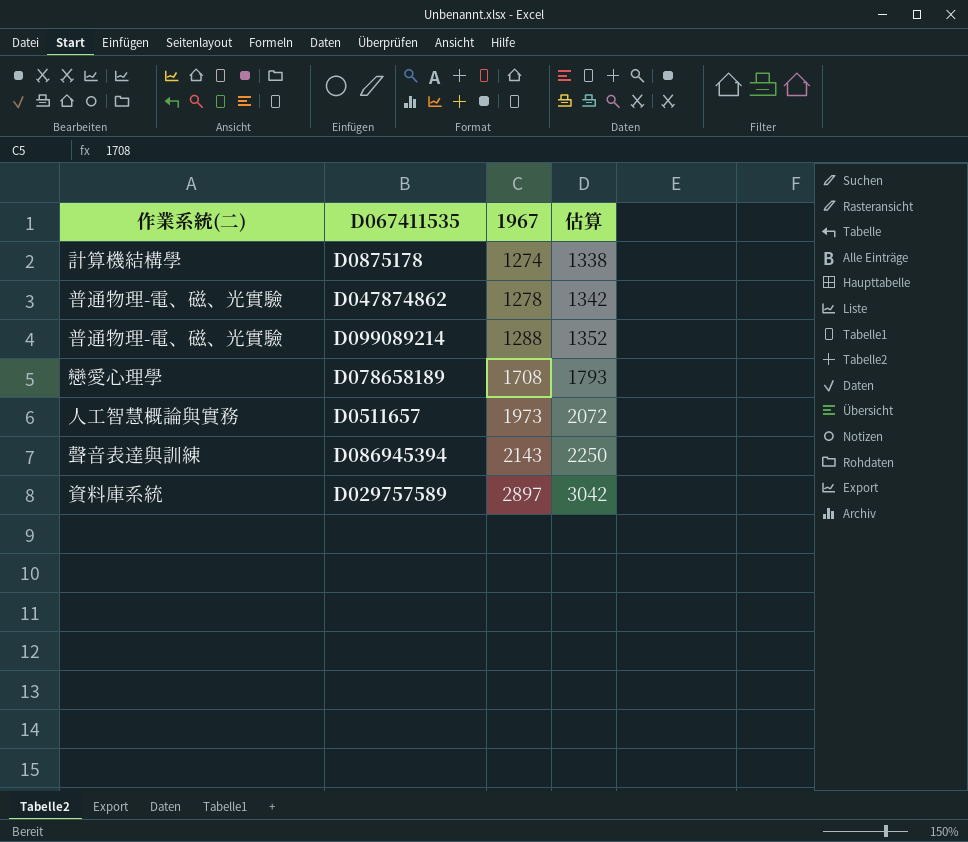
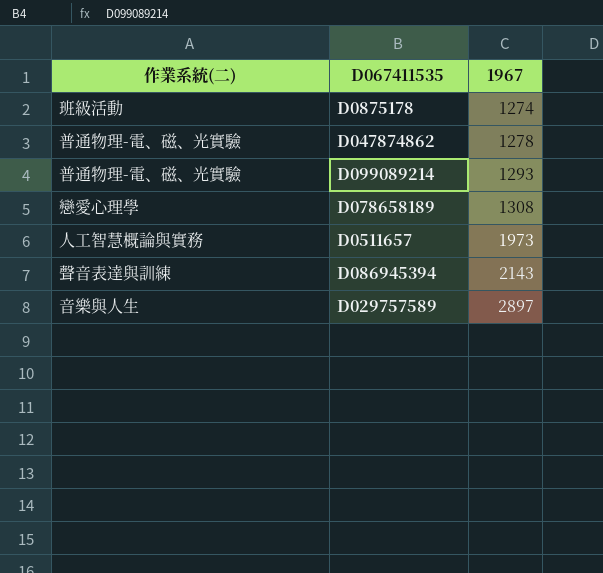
column 估算 | formula: [1967] * 1.05 -> none
D0875178 | 作業系統(二): 計算機結構學 -> 班級活動
D099089214 | 1967: 1288 -> 1293
D078658189 | 1967: 1708 -> 1308
D029757589 | 作業系統(二): 資料庫系統 -> 音樂與人生

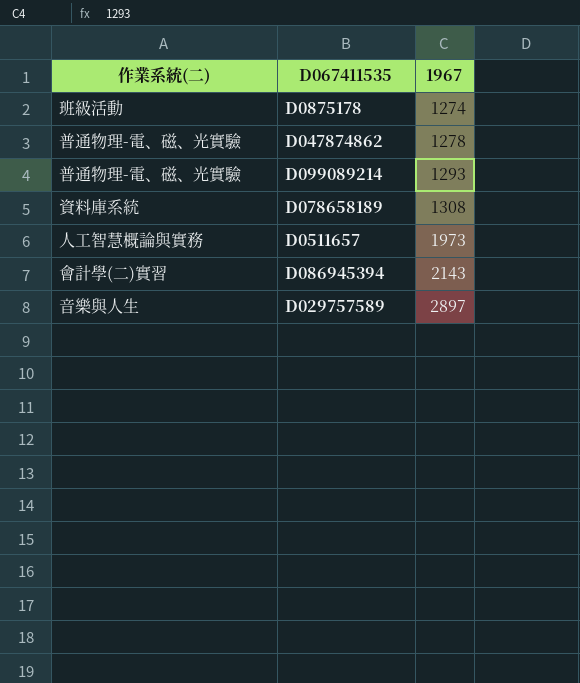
D078658189 | 作業系統(二): 戀愛心理學 -> 資料庫系統
D086945394 | 作業系統(二): 聲音表達與訓練 -> 會計學(二)實習

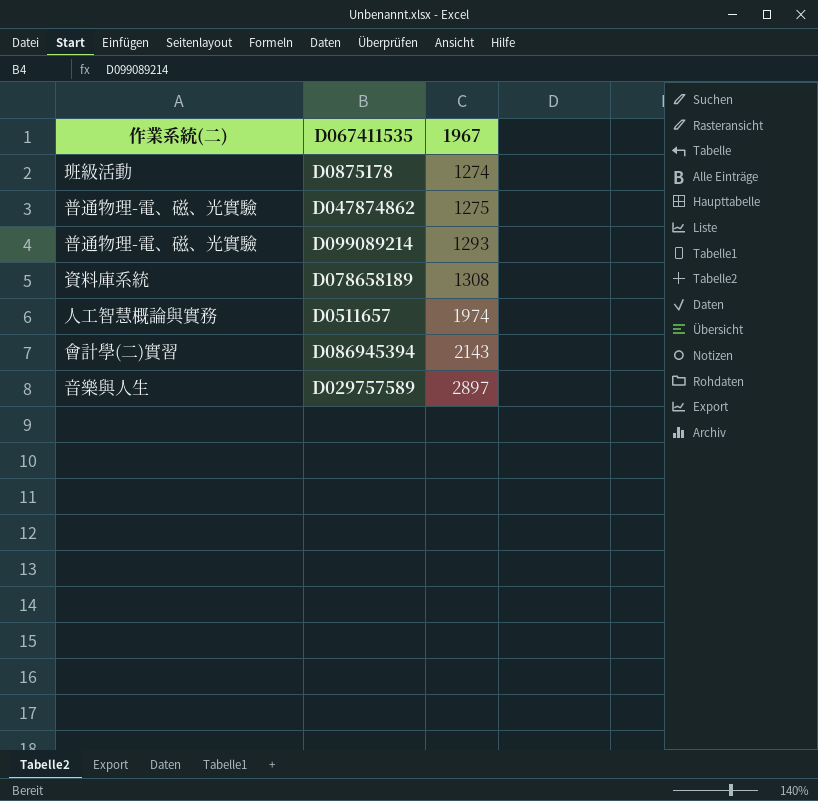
D047874862 | 1967: 1278 -> 1275
D0511657 | 1967: 1973 -> 1974

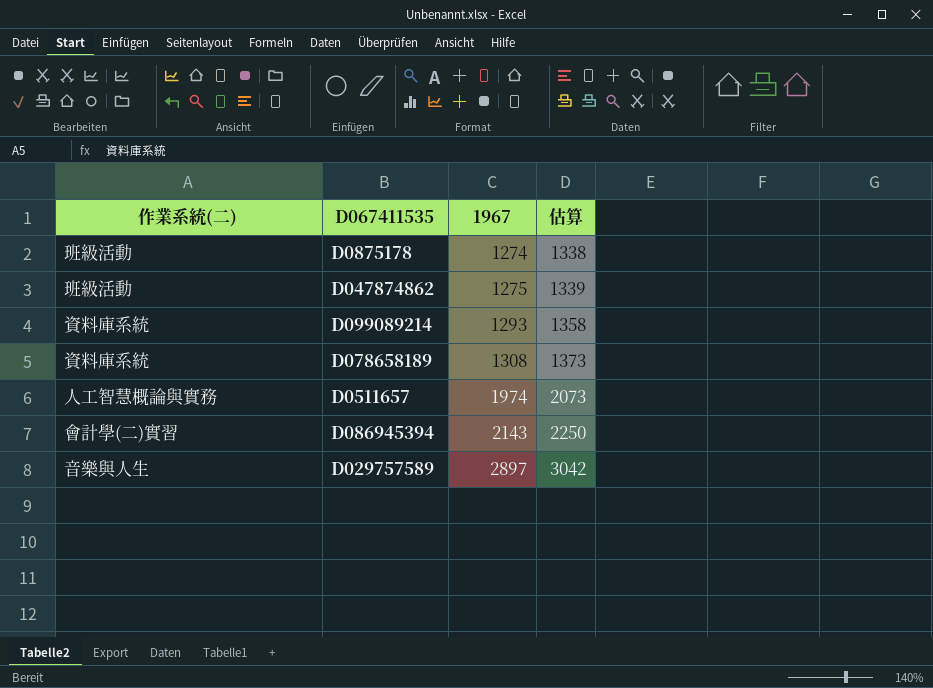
column 估算 | formula: none -> [1967] * 1.05
D047874862 | 作業系統(二): 普通物理-電、磁、光實驗 -> 班級活動
D099089214 | 作業系統(二): 普通物理-電、磁、光實驗 -> 資料庫系統

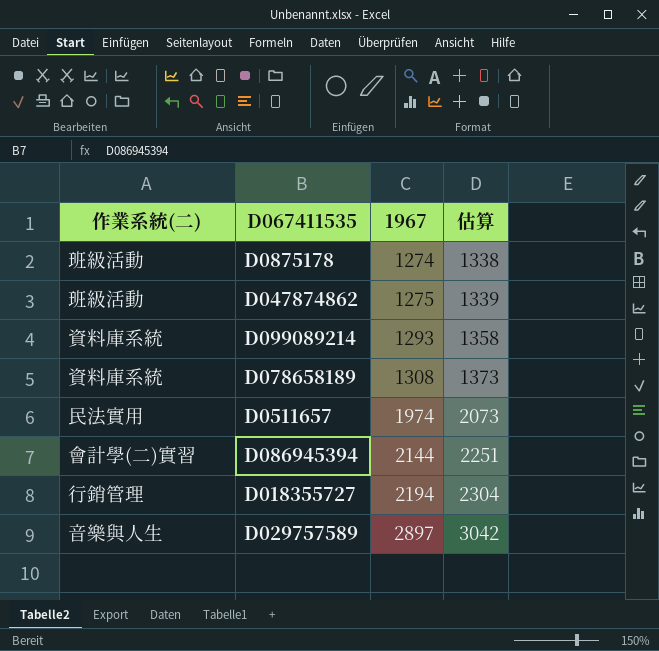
D0511657 | 作業系統(二): 人工智慧概論與實務 -> 民法實用
D086945394 | 1967: 2143 -> 2144
D086945394 | 估算: 2250 -> 2251
row D018355727: none -> 行銷管理 | 2194 | 2304

